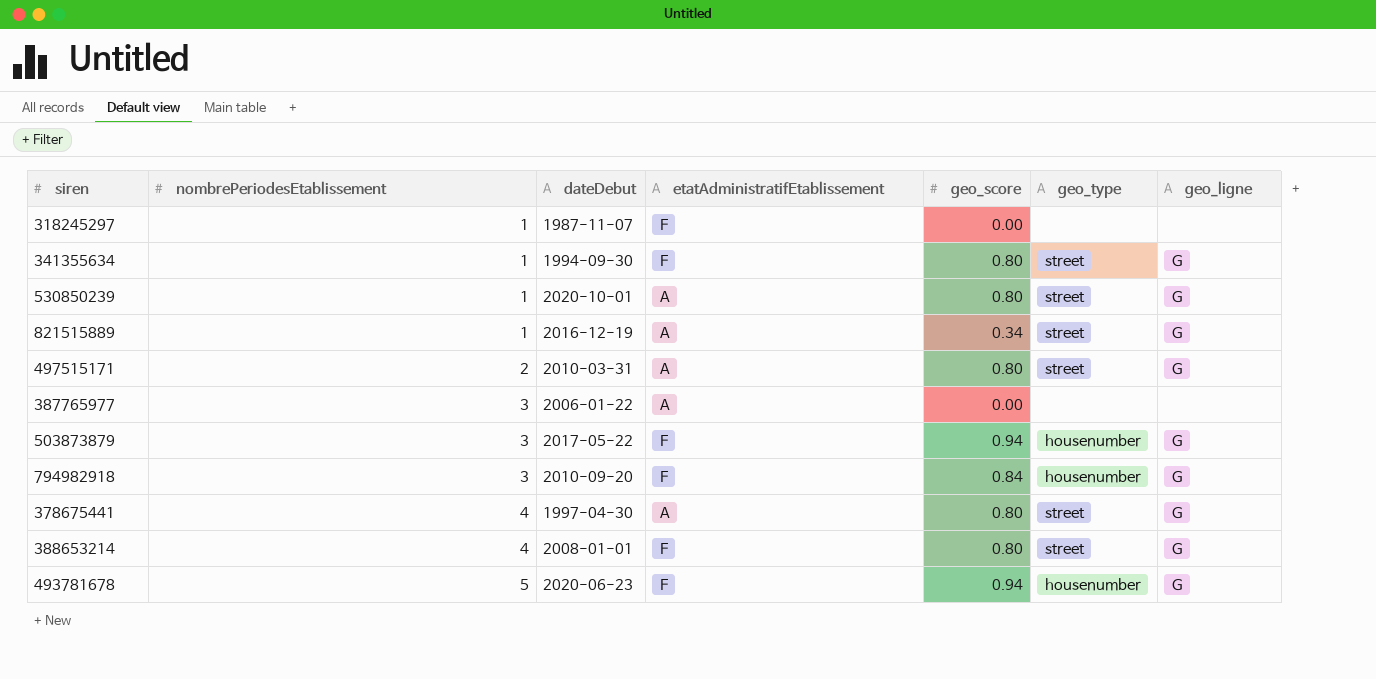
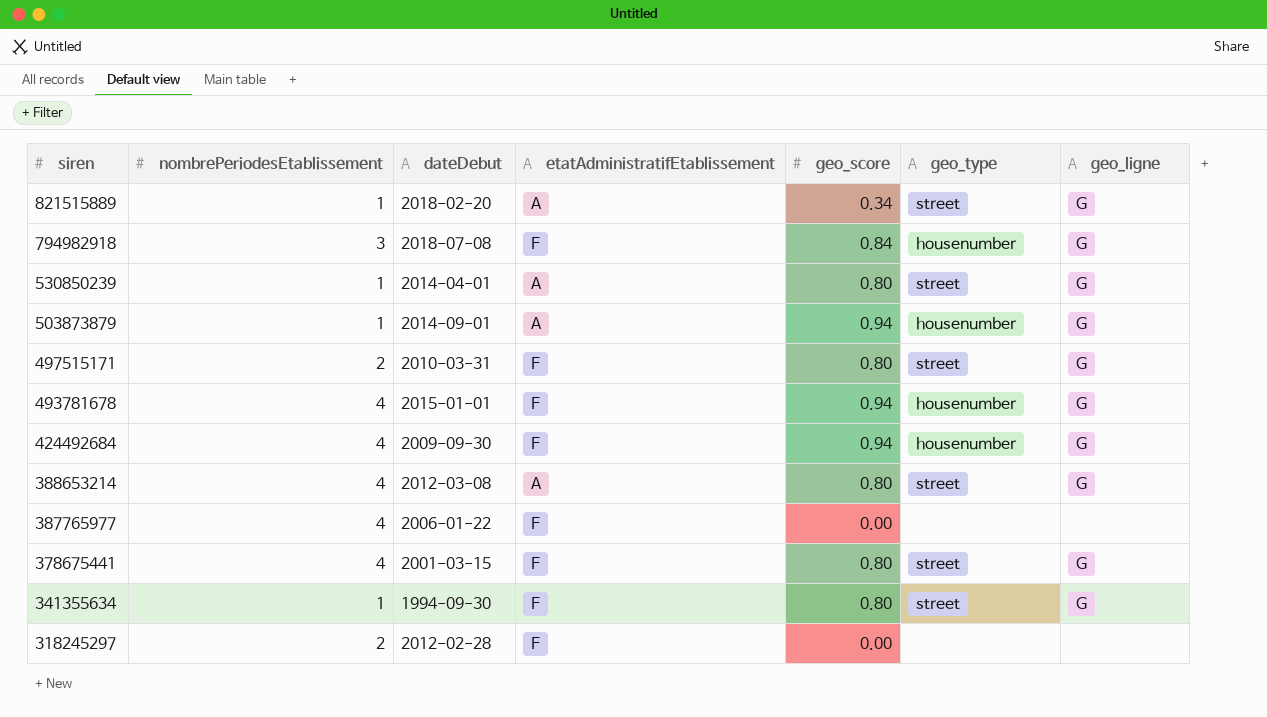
row order: nombrePeriodesEtablissement ascending -> siren descending
821515889 | dateDebut: 2016-12-19 -> 2018-02-20
794982918 | dateDebut: 2010-09-20 -> 2018-07-08
530850239 | dateDebut: 2020-10-01 -> 2014-04-01
503873879 | nombrePeriodesEtablissement: 3 -> 1
503873879 | dateDebut: 2017-05-22 -> 2014-09-01
503873879 | etatAdministratifEtablissement: F -> A
497515171 | etatAdministratifEtablissement: A -> F
493781678 | nombrePeriodesEtablissement: 5 -> 4
493781678 | dateDebut: 2020-06-23 -> 2015-01-01
row 424492684: none -> 4 | 2009-09-30 | F | 0.94 | housenumber | G
388653214 | dateDebut: 2008-01-01 -> 2012-03-08
388653214 | etatAdministratifEtablissement: F -> A
387765977 | nombrePeriodesEtablissement: 3 -> 4
387765977 | etatAdministratifEtablissement: A -> F
378675441 | dateDebut: 1997-04-30 -> 2001-03-15
378675441 | etatAdministratifEtablissement: A -> F
318245297 | nombrePeriodesEtablissement: 1 -> 2
318245297 | dateDebut: 1987-11-07 -> 2012-02-28

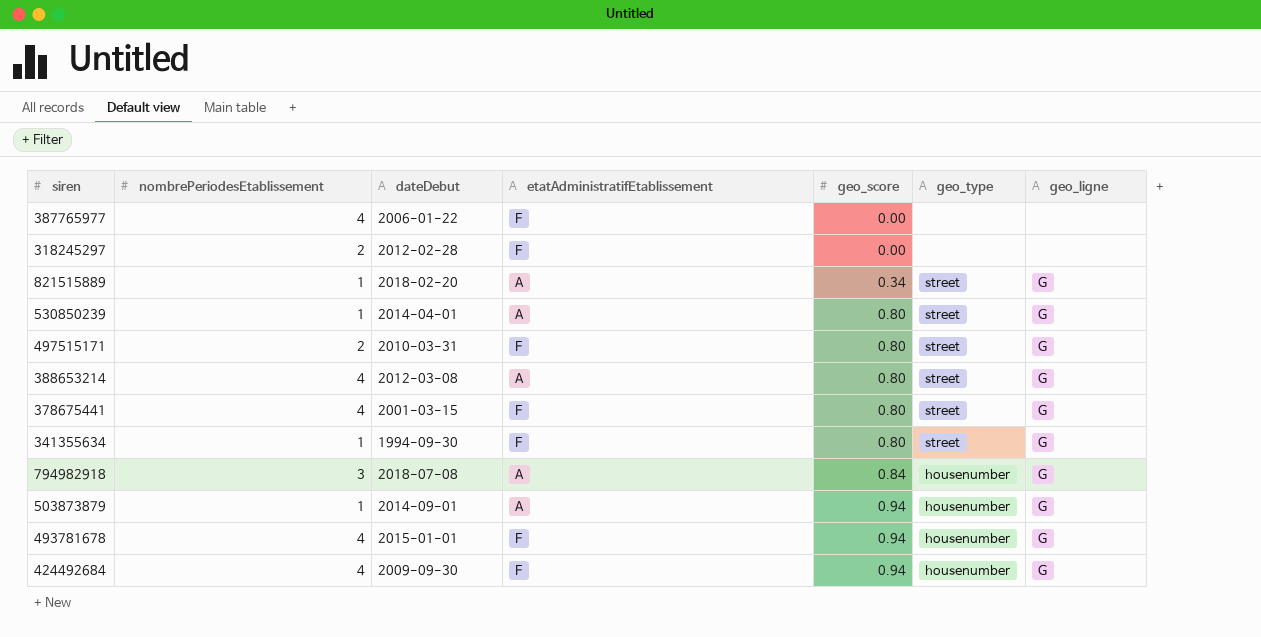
row order: siren descending -> geo_score ascending
794982918 | etatAdministratifEtablissement: F -> A

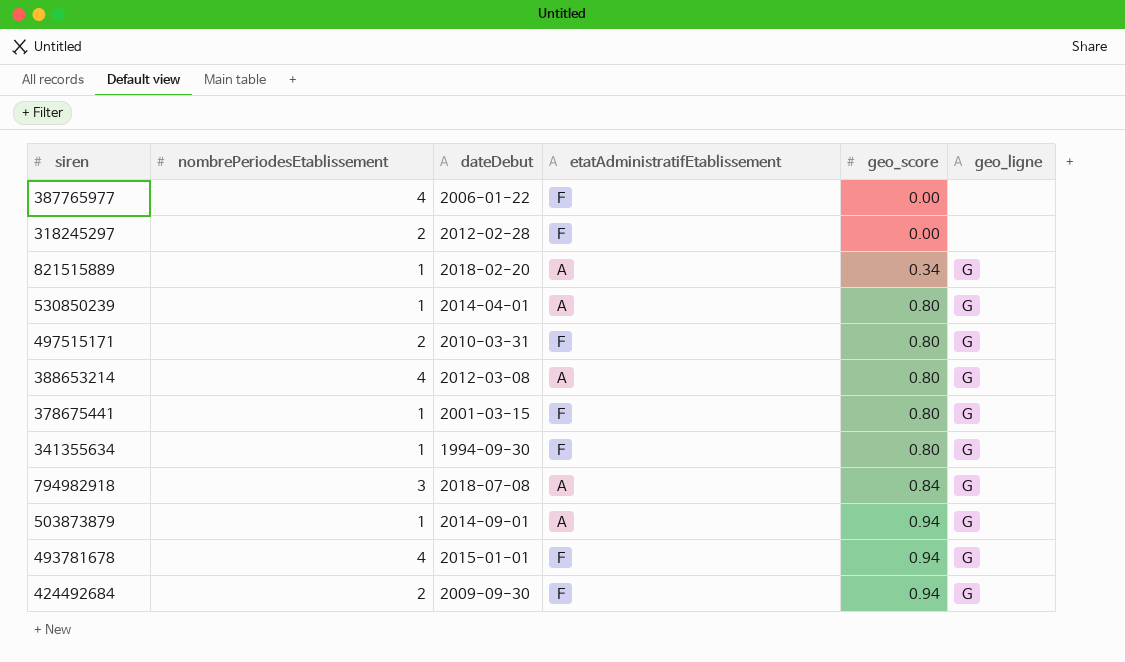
column geo_type | position: 6 -> none
378675441 | nombrePeriodesEtablissement: 4 -> 1
424492684 | nombrePeriodesEtablissement: 4 -> 2

